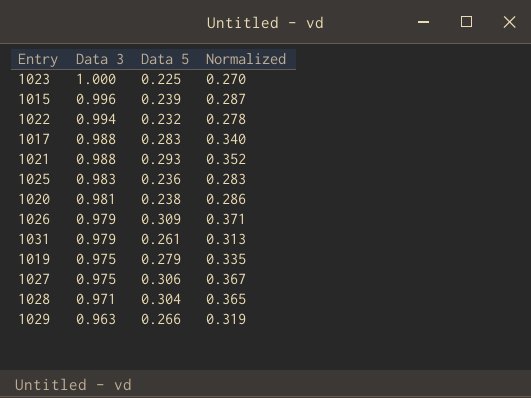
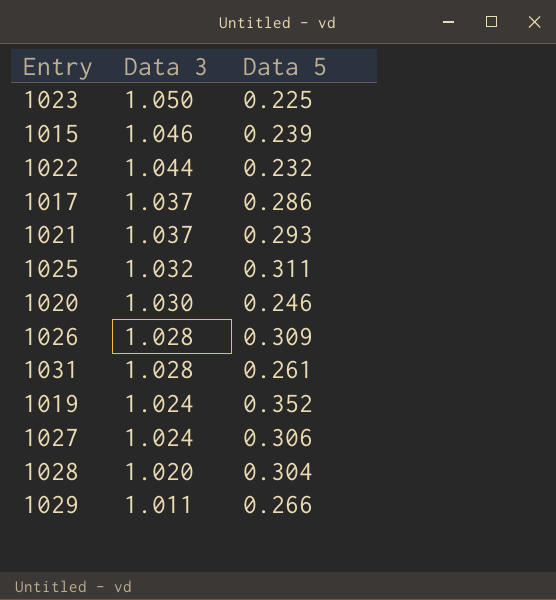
column Normalized | formula: [Data 5] * 1.2 -> none
1023 | Data 3: 1.000 -> 1.050
1015 | Data 3: 0.996 -> 1.046
1022 | Data 3: 0.994 -> 1.044
1017 | Data 3: 0.988 -> 1.037
1017 | Data 5: 0.283 -> 0.286
1021 | Data 3: 0.988 -> 1.037
1025 | Data 3: 0.983 -> 1.032
1025 | Data 5: 0.236 -> 0.311
1020 | Data 3: 0.981 -> 1.030
1020 | Data 5: 0.238 -> 0.246
1026 | Data 3: 0.979 -> 1.028
1031 | Data 3: 0.979 -> 1.028
1019 | Data 3: 0.975 -> 1.024
1019 | Data 5: 0.279 -> 0.352
1027 | Data 3: 0.975 -> 1.024
1028 | Data 3: 0.971 -> 1.020
1029 | Data 3: 0.963 -> 1.011

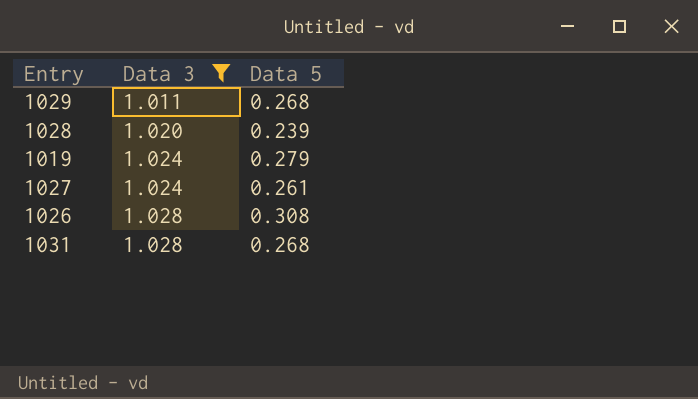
filter: none -> Data 3 <= 1.028
row order: Data 3 descending -> Data 3 ascending
1029 | Data 5: 0.266 -> 0.268
1028 | Data 5: 0.304 -> 0.239
1019 | Data 5: 0.352 -> 0.279
1027 | Data 5: 0.306 -> 0.261
1026 | Data 5: 0.309 -> 0.308
1031 | Data 5: 0.261 -> 0.268

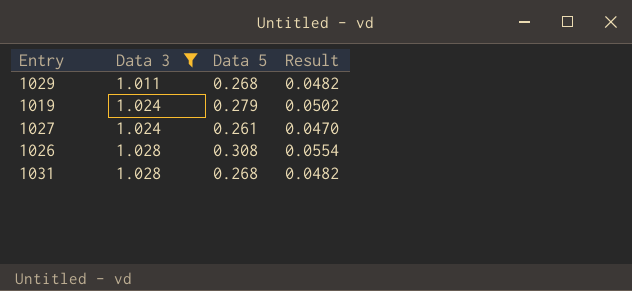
column Result | formula: none -> [Data 5] * 0.18
row 1028: 1.020 | 0.239 -> none

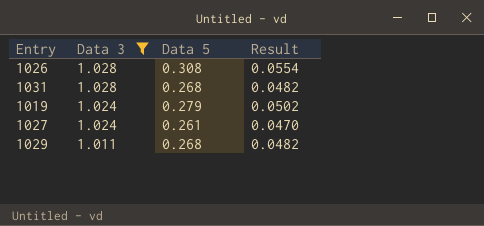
row order: Data 3 ascending -> Data 3 descending

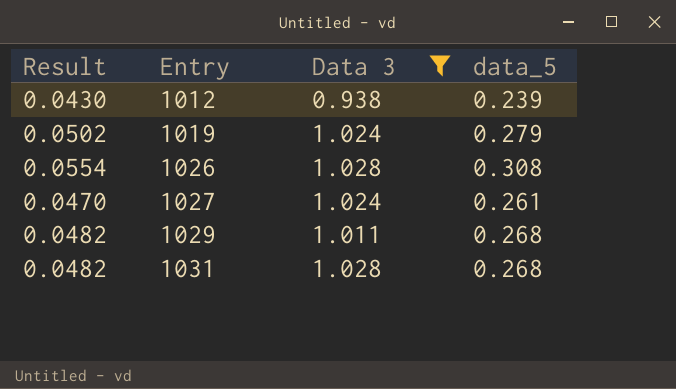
row order: Data 3 descending -> Entry ascending
column Result | position: 4 -> 1
column name: Data 5 -> data_5
row 1012: none -> 0.0430 | 0.938 | 0.239

